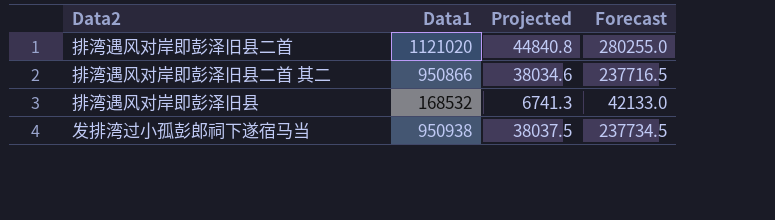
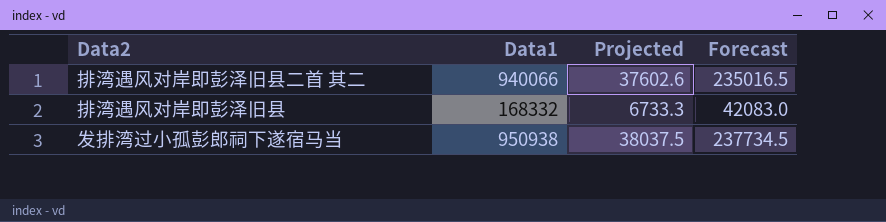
row 排湾遇风对岸即彭泽旧县二首: 1121020 | 44840.8 | 280255.0 -> none
排湾遇风对岸即彭泽旧县二首 其二 | Data1: 950866 -> 940066
排湾遇风对岸即彭泽旧县二首 其二 | Projected: 38034.6 -> 37602.6
排湾遇风对岸即彭泽旧县二首 其二 | Forecast: 237716.5 -> 235016.5
排湾遇风对岸即彭泽旧县 | Data1: 168532 -> 168332
排湾遇风对岸即彭泽旧县 | Projected: 6741.3 -> 6733.3
排湾遇风对岸即彭泽旧县 | Forecast: 42133.0 -> 42083.0

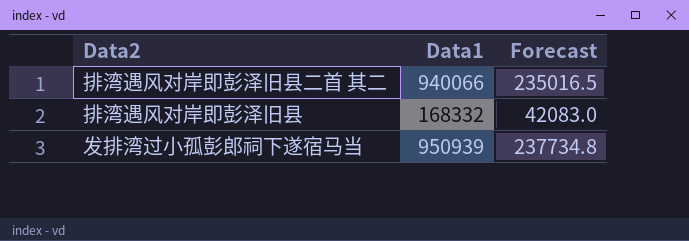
column Projected | formula: [Data1] * 0.04 -> none
发排湾过小孤彭郎祠下遂宿马当 | Data1: 950938 -> 950939
发排湾过小孤彭郎祠下遂宿马当 | Forecast: 237734.5 -> 237734.8

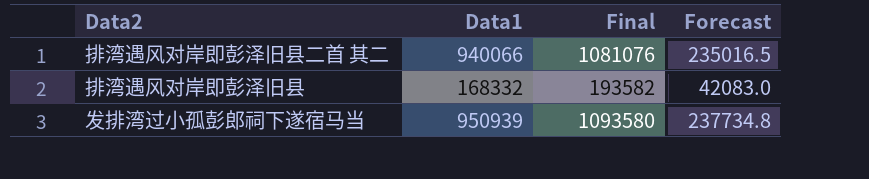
column Final | formula: none -> [Data1] * 1.15

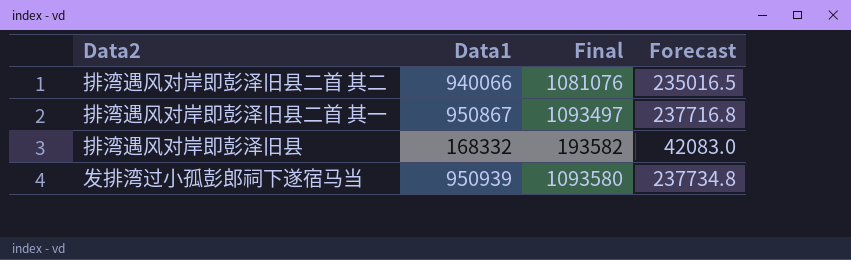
row 排湾遇风对岸即彭泽旧县二首 其一: none -> 950867 | 1093497 | 237716.8

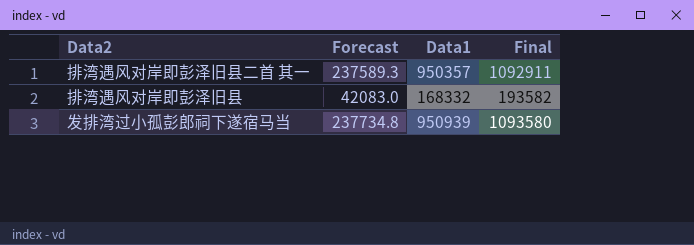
column Forecast | position: 4 -> 2
row 排湾遇风对岸即彭泽旧县二首 其二: 940066 | 1081076 | 235016.5 -> none
排湾遇风对岸即彭泽旧县二首 其一 | Forecast: 237716.8 -> 237589.3
排湾遇风对岸即彭泽旧县二首 其一 | Data1: 950867 -> 950357
排湾遇风对岸即彭泽旧县二首 其一 | Final: 1093497 -> 1092911

